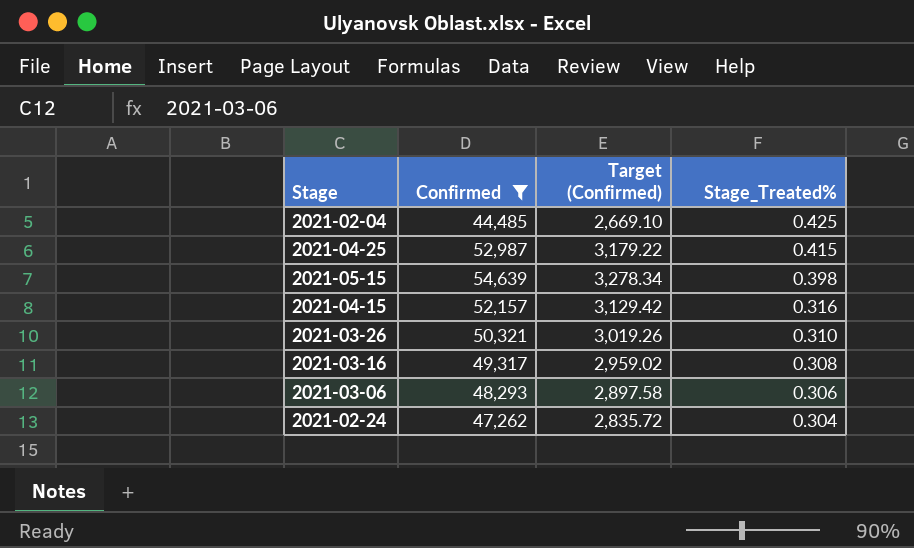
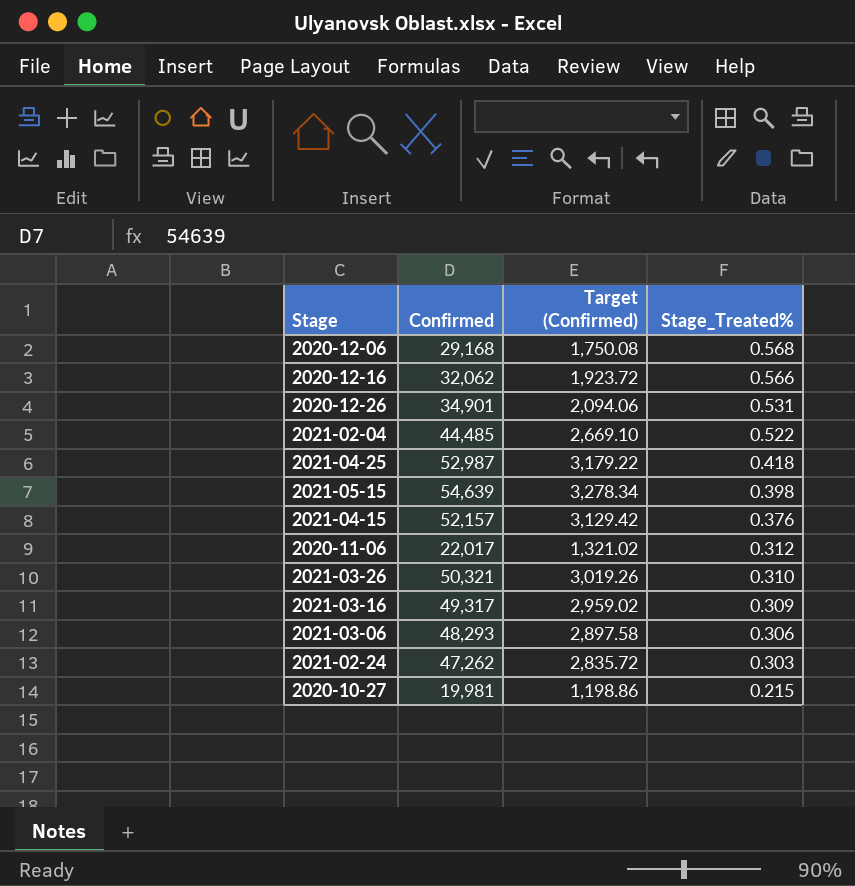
filter: Confirmed >= 44,485 -> none
2021-02-04 | Stage_Treated%: 0.425 -> 0.522
2021-04-25 | Stage_Treated%: 0.415 -> 0.418
2021-04-15 | Stage_Treated%: 0.316 -> 0.376
2021-03-16 | Stage_Treated%: 0.308 -> 0.309
2021-02-24 | Stage_Treated%: 0.304 -> 0.303

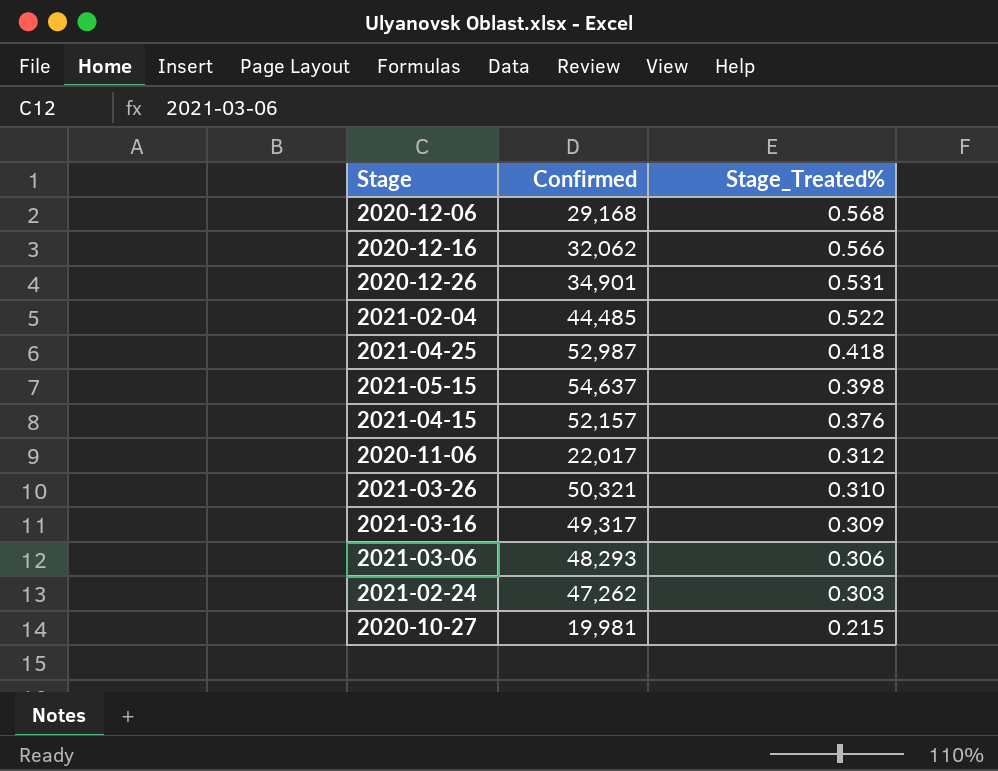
column Target (Confirmed) | formula: [Confirmed] * 0.06 -> none
2021-05-15 | Confirmed: 54,639 -> 54,637

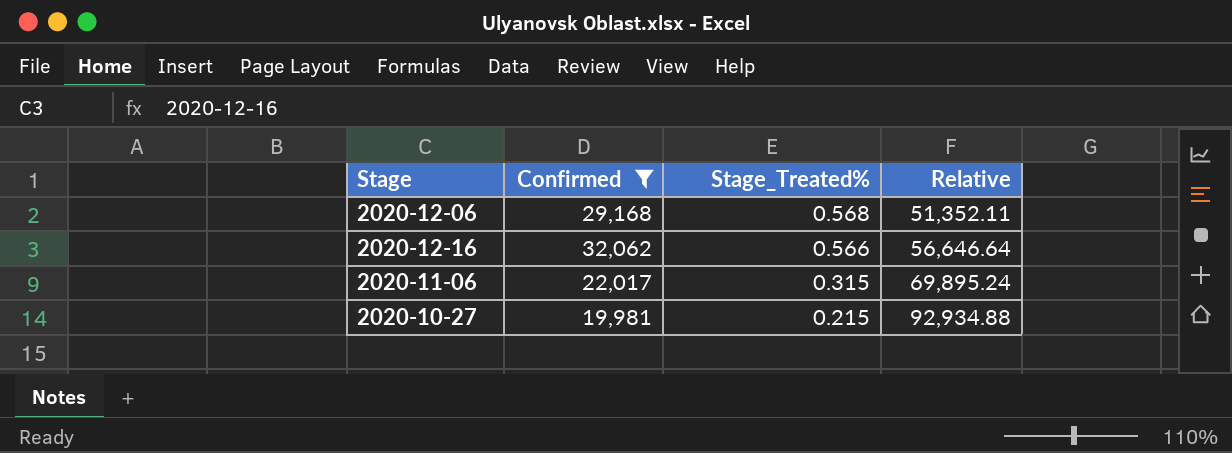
filter: none -> Confirmed <= 32,062
column Relative | formula: none -> [Confirmed] / [Stage_Treated%]
2020-11-06 | Stage_Treated%: 0.312 -> 0.315

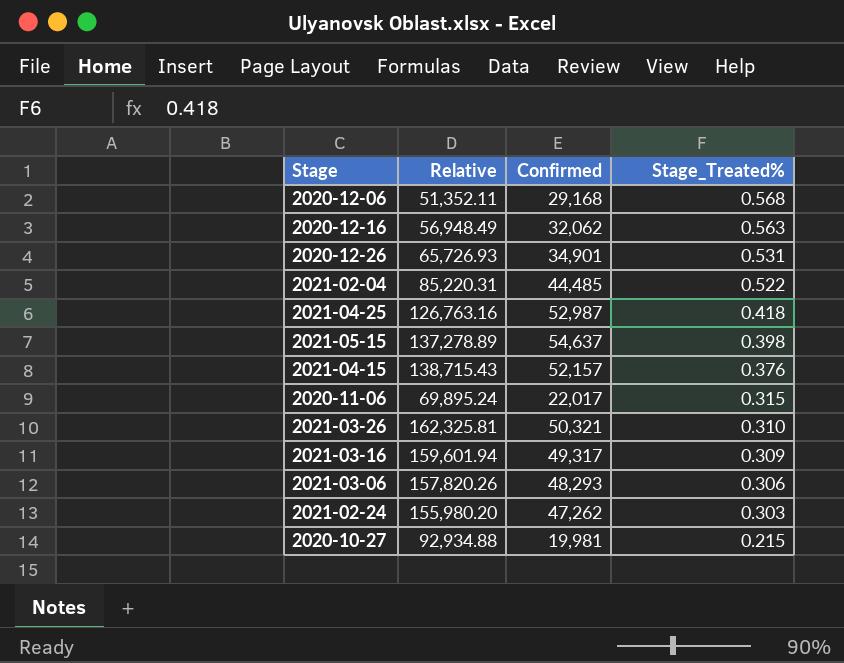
filter: Confirmed <= 32,062 -> none
column Relative | position: 4 -> 2
2020-12-16 | Relative: 56,646.64 -> 56,948.49
2020-12-16 | Stage_Treated%: 0.566 -> 0.563

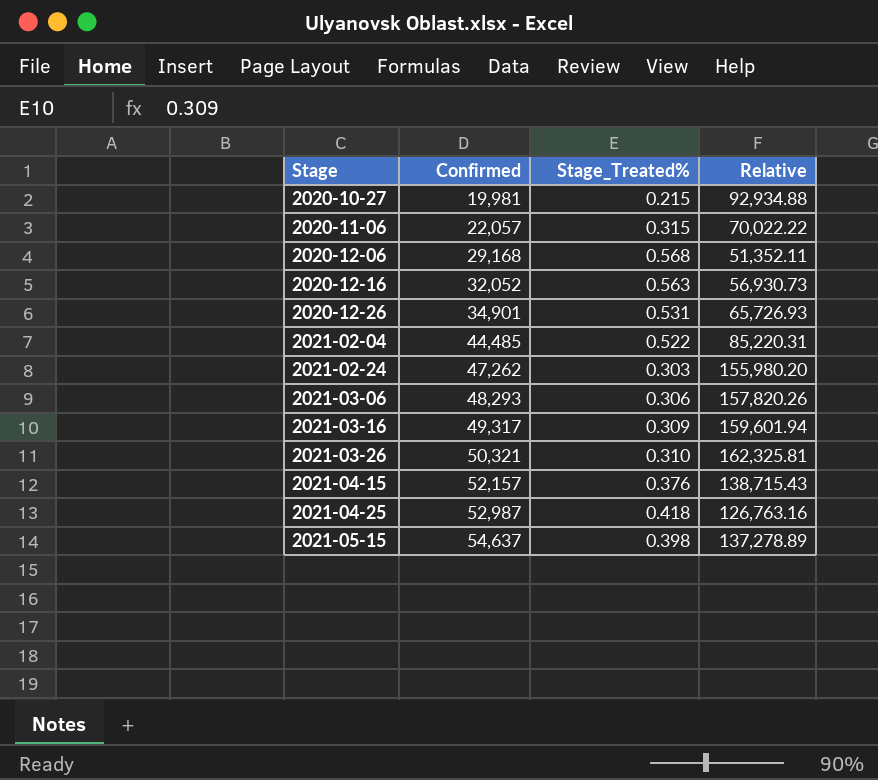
row order: Stage_Treated% descending -> Stage ascending
column Relative | position: 2 -> 4
2020-11-06 | Confirmed: 22,017 -> 22,057
2020-11-06 | Relative: 69,895.24 -> 70,022.22
2020-12-16 | Confirmed: 32,062 -> 32,052
2020-12-16 | Relative: 56,948.49 -> 56,930.73

